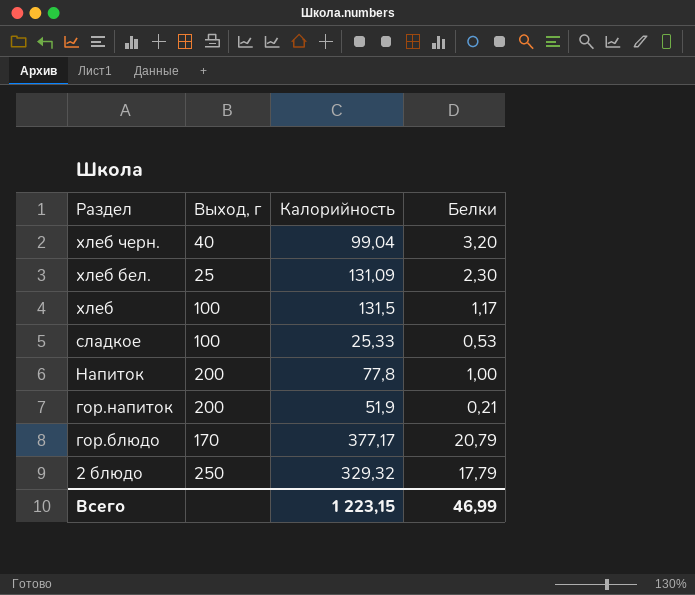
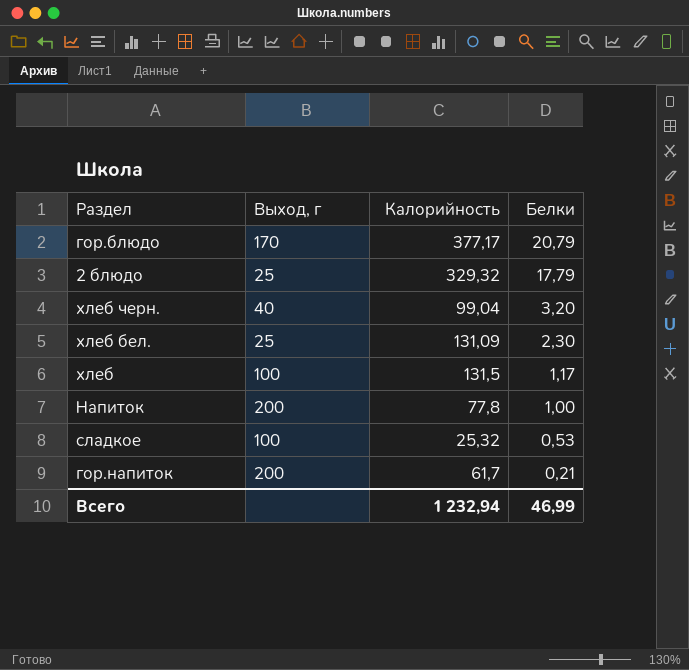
row order: Раздел descending -> Белки descending
2 блюдо | Выход, г: 250 -> 25
сладкое | Калорийность: 25,33 -> 25,32
гор.напиток | Калорийность: 51,9 -> 61,7
Всего | Калорийность: 1 223,15 -> 1 232,94

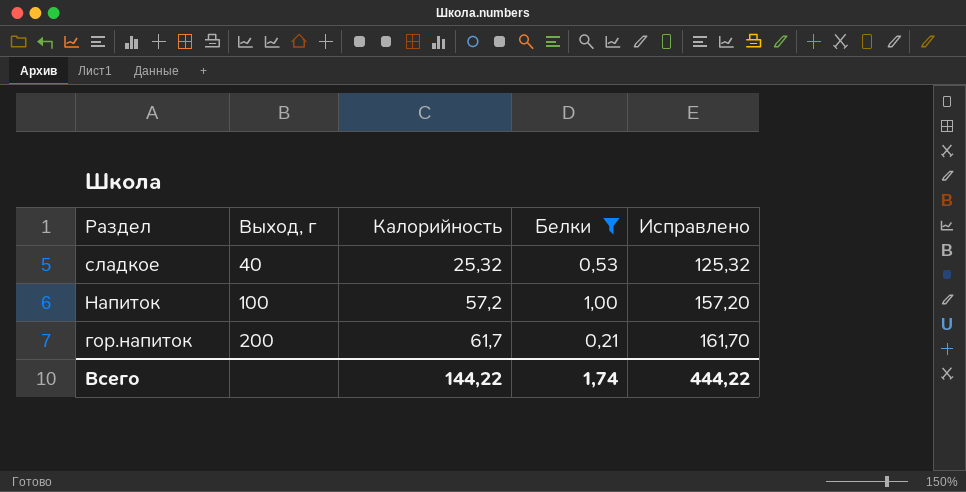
filter: none -> Белки <= 1,00
row order: Белки descending -> Раздел descending
column Исправлено | formula: none -> [Калорийность] + 100
сладкое | Выход, г: 100 -> 40
Напиток | Выход, г: 200 -> 100
Напиток | Калорийность: 77,8 -> 57,2
Всего | Калорийность: 1 232,94 -> 144,22
Всего | Белки: 46,99 -> 1,74

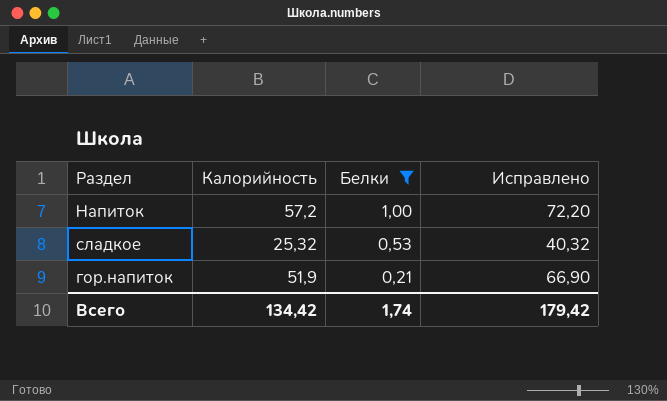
row order: Раздел descending -> Белки descending
column Выход, г | position: 2 -> none
column Исправлено | formula: [Калорийность] + 100 -> [Калорийность] + 15
гор.напиток | Калорийность: 61,7 -> 51,9
Всего | Калорийность: 144,22 -> 134,42
Всего | Исправлено: 444,22 -> 179,42

